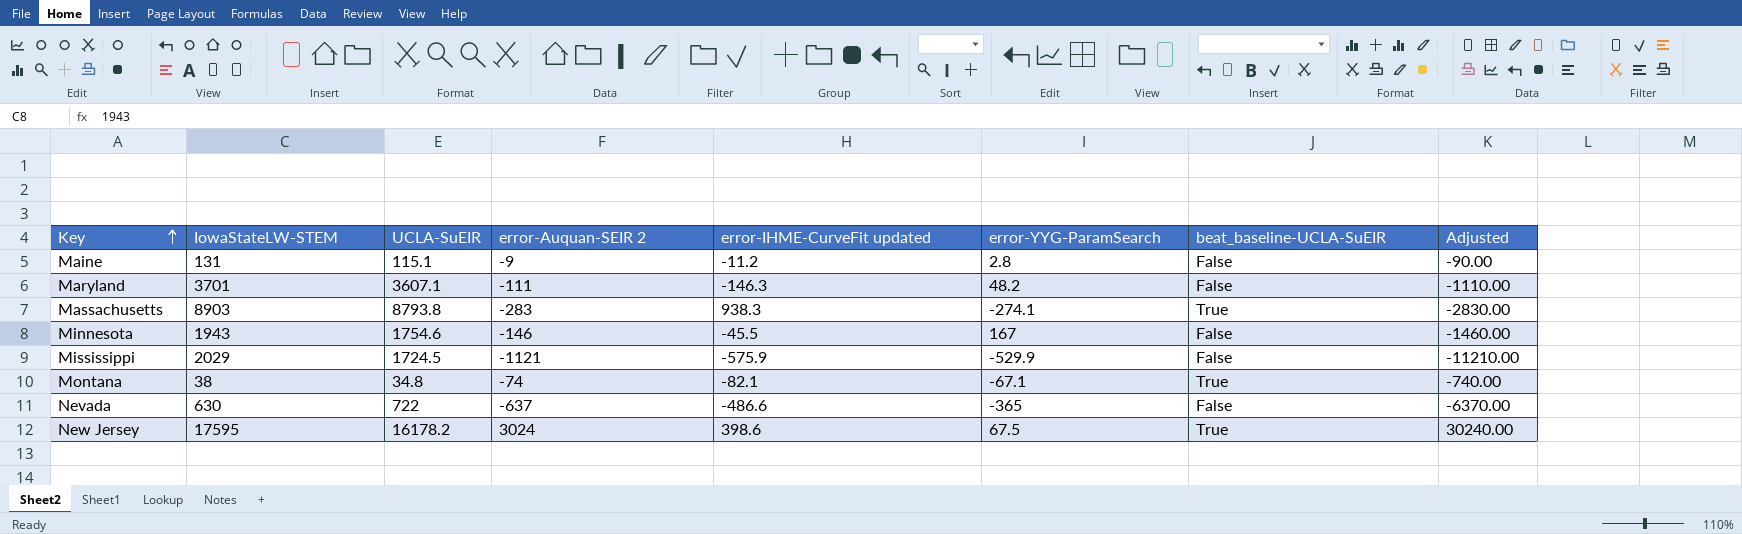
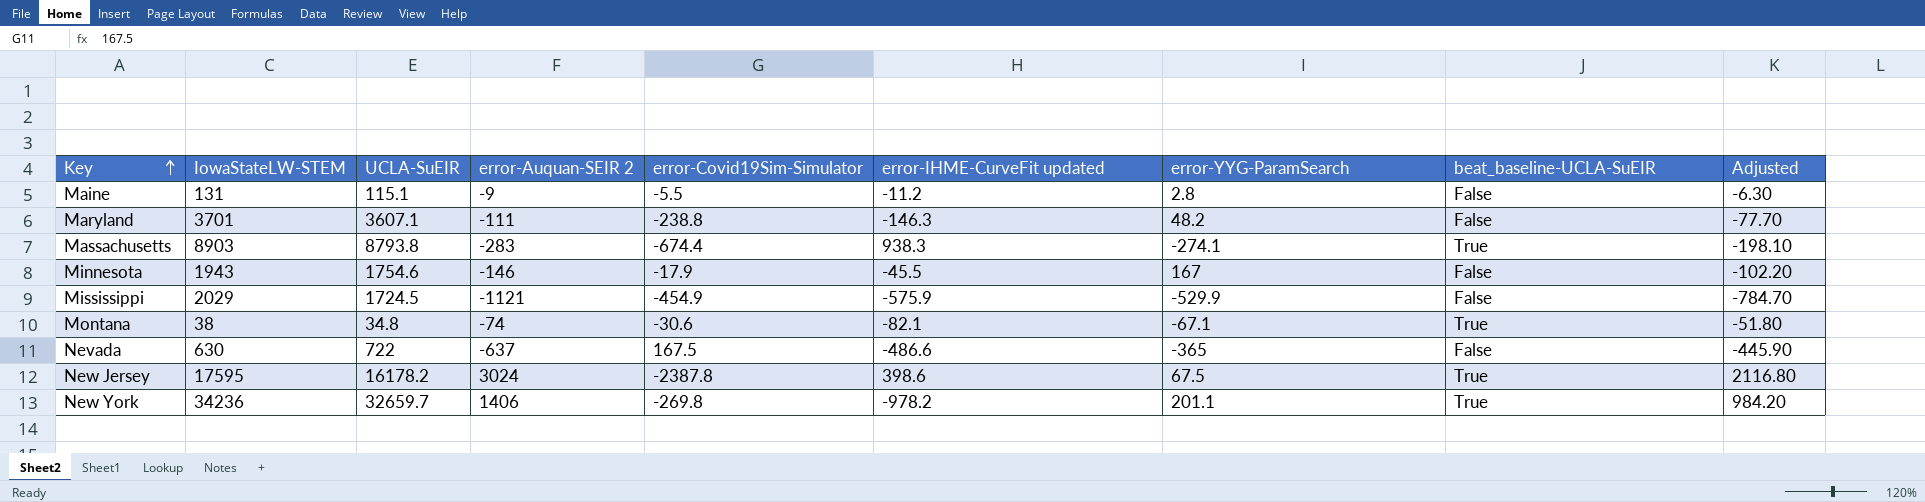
column error-Covid19Sim-Simulator | position: none -> 5
column Adjusted | formula: [error-Auquan-SEIR 2] * 10 -> [error-Auquan-SEIR 2] * 0.7
row New York: none -> 34236 | 32659.7 | 1406 | -269.8 | -978.2 | 201.1 | True | 984.20

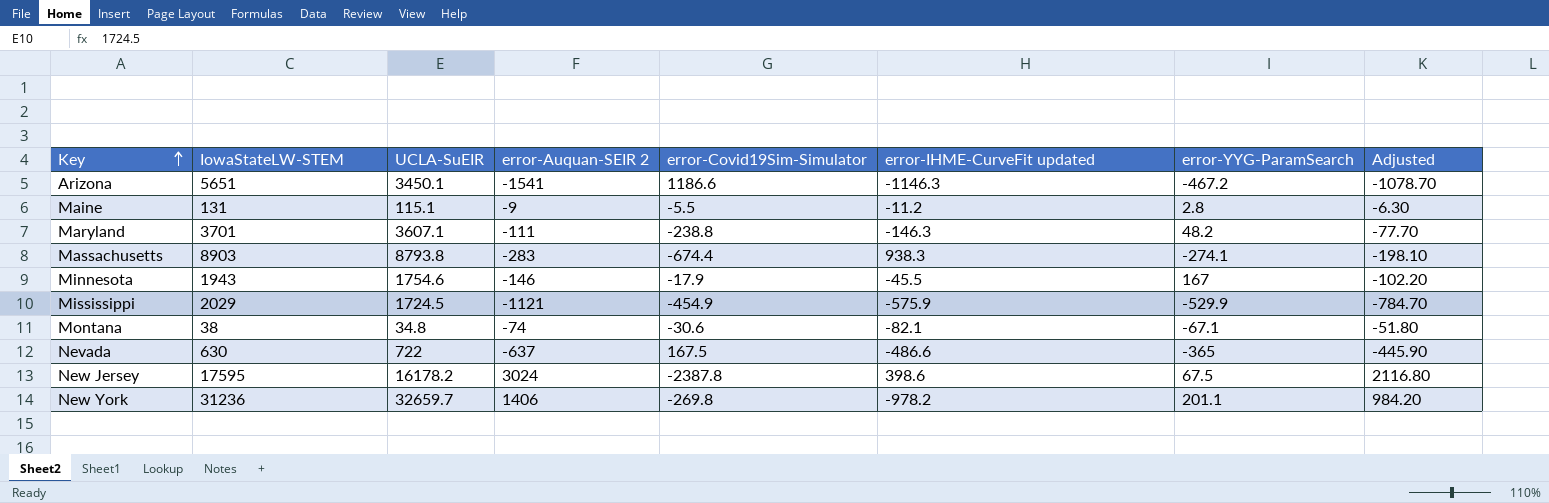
column beat_baseline-UCLA-SuEIR | position: 8 -> none
row Arizona: none -> 5651 | 3450.1 | -1541 | 1186.6 | -1146.3 | -467.2 | -1078.70
New York | IowaStateLW-STEM: 34236 -> 31236

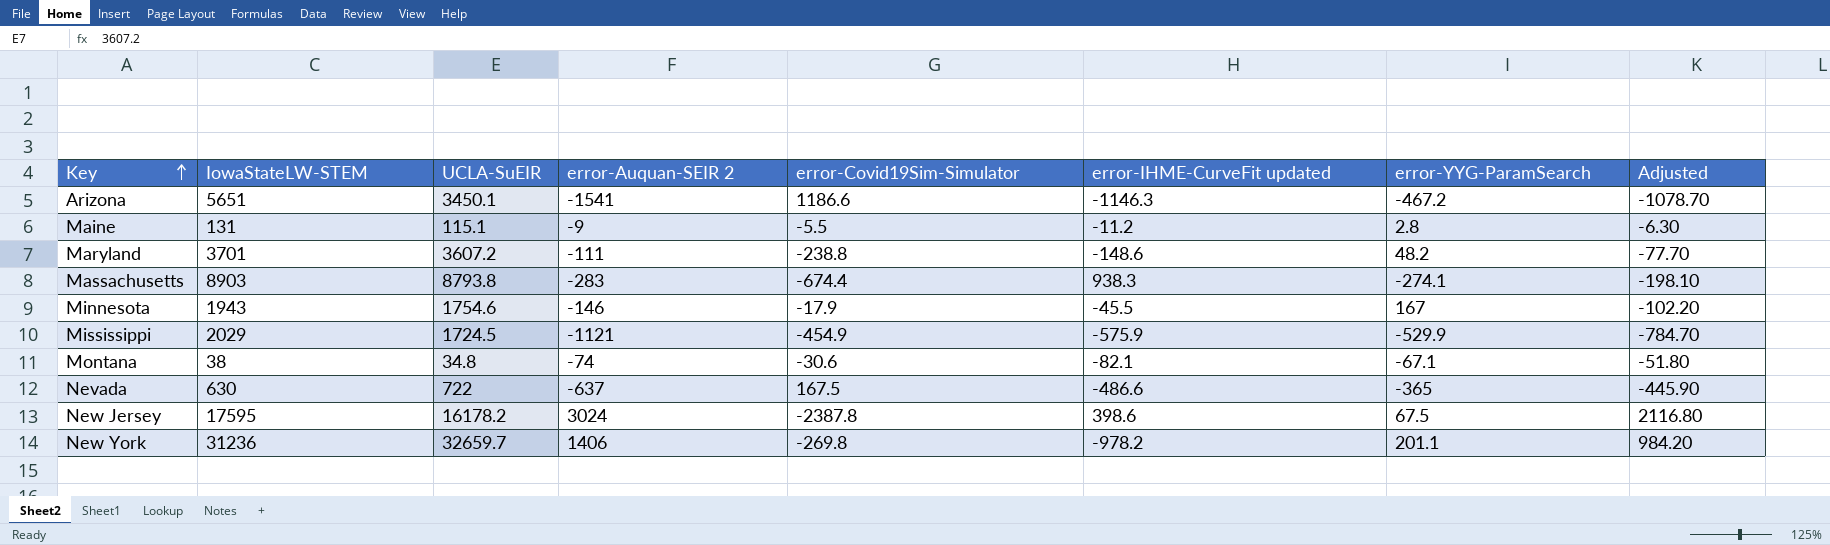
Maryland | UCLA-SuEIR: 3607.1 -> 3607.2
Maryland | error-IHME-CurveFit updated: -146.3 -> -148.6

